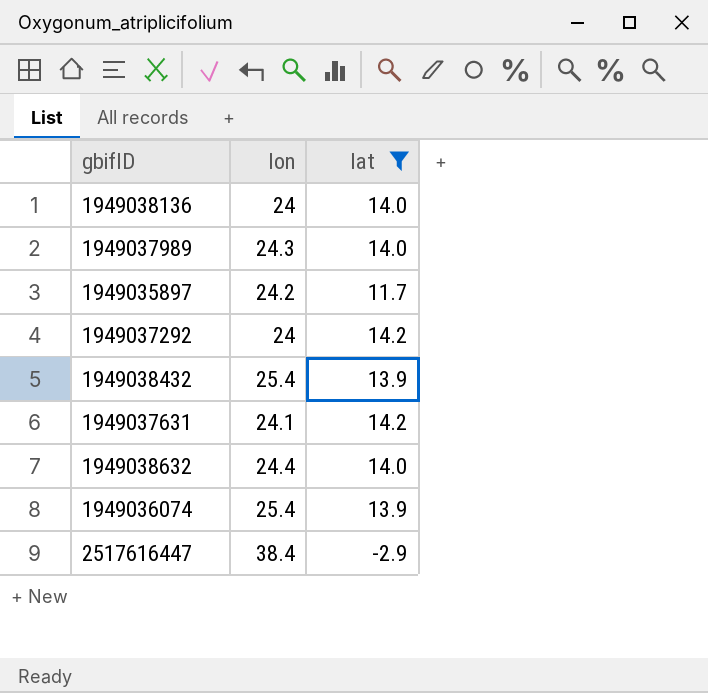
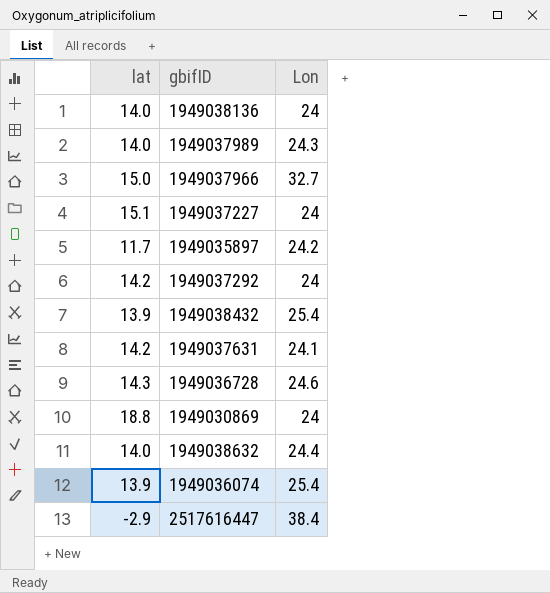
filter: lat <= 14.2 -> none
column lat | position: 3 -> 1
column name: lon -> Lon

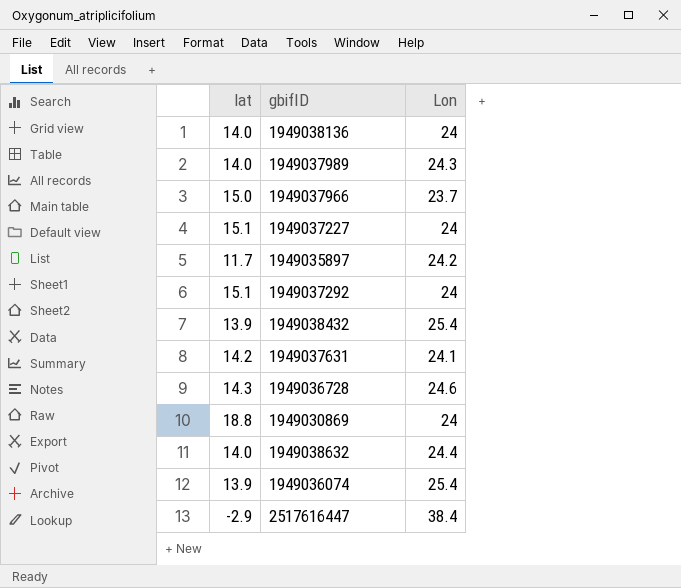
1949037966 | Lon: 32.7 -> 23.7
1949037292 | lat: 14.2 -> 15.1

